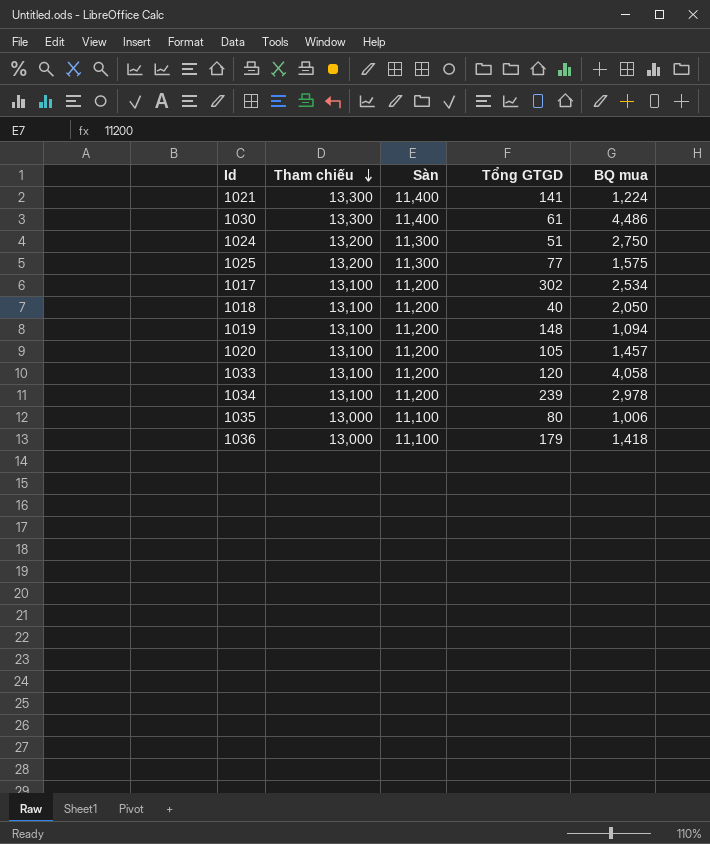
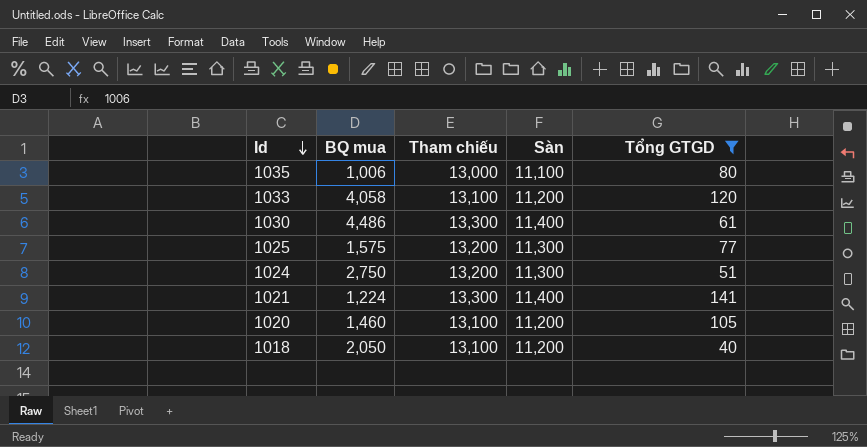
filter: none -> Tổng GTGD <= 141
row order: Tham chiếu descending -> Id descending
column BQ mua | position: 5 -> 2
1020 | BQ mua: 1,457 -> 1,460

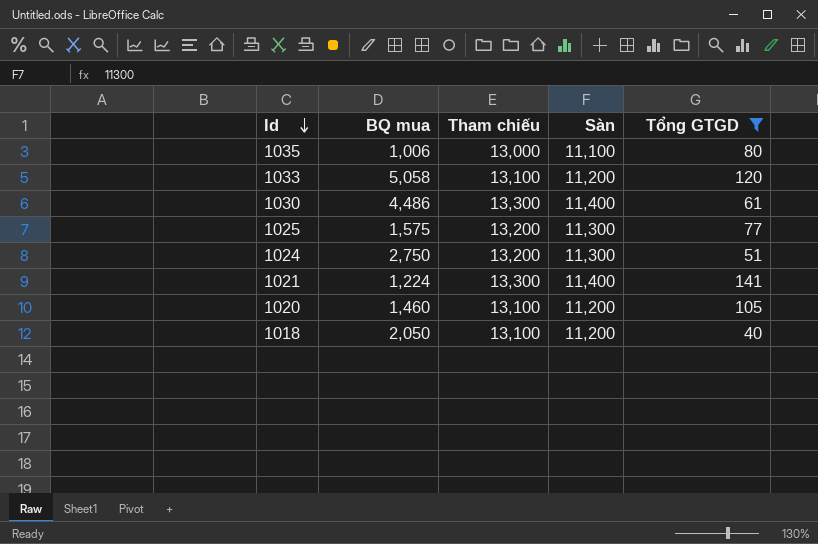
1033 | BQ mua: 4,058 -> 5,058

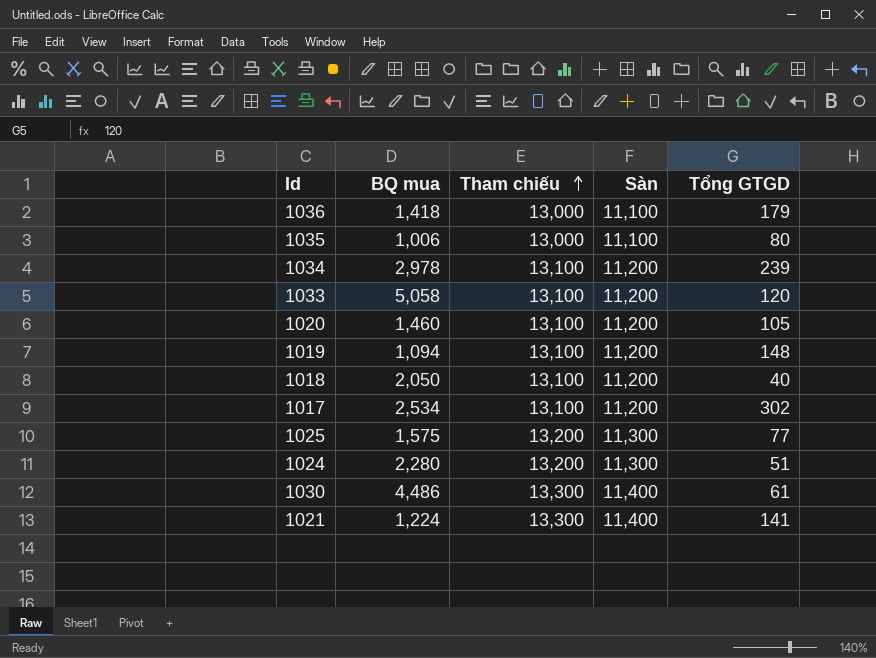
filter: Tổng GTGD <= 141 -> none
row order: Id descending -> Tham chiếu ascending
1024 | BQ mua: 2,750 -> 2,280

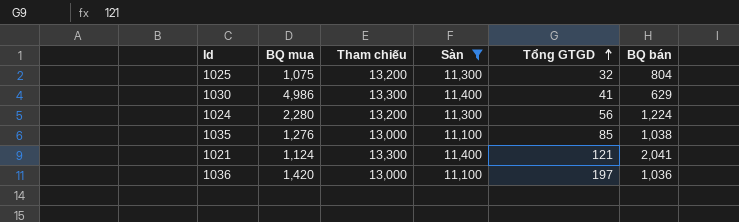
filter: none -> Sàn != 11,200
row order: Tham chiếu ascending -> Tổng GTGD ascending
column BQ bán | position: none -> 6
1025 | BQ mua: 1,575 -> 1,075
1025 | Tổng GTGD: 77 -> 32
1030 | BQ mua: 4,486 -> 4,986
1030 | Tổng GTGD: 61 -> 41
1024 | Tổng GTGD: 51 -> 56
1035 | BQ mua: 1,006 -> 1,276
1035 | Tổng GTGD: 80 -> 85
1021 | BQ mua: 1,224 -> 1,124
1021 | Tổng GTGD: 141 -> 121
1036 | BQ mua: 1,418 -> 1,420
1036 | Tổng GTGD: 179 -> 197

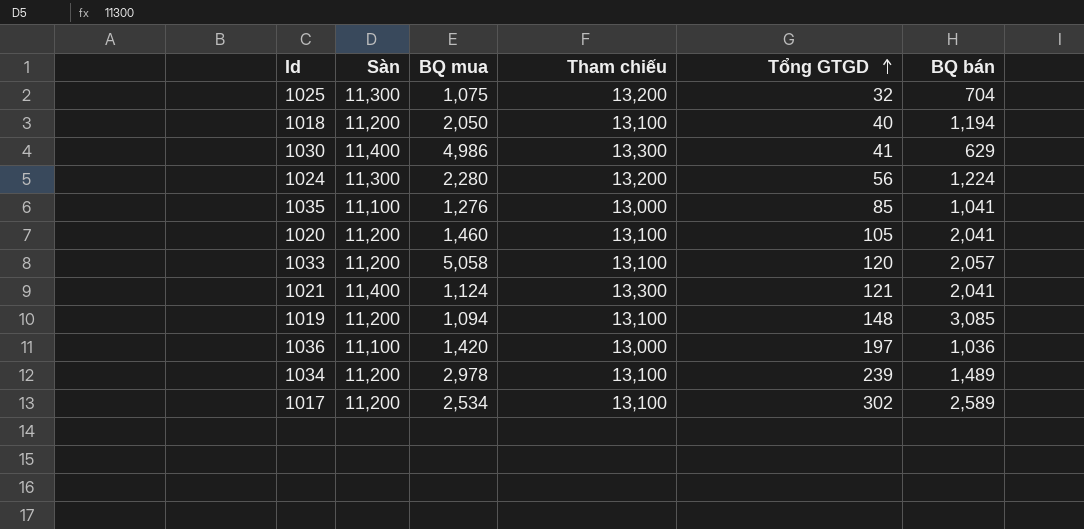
filter: Sàn != 11,200 -> none
column Sàn | position: 4 -> 2
1025 | BQ bán: 804 -> 704
1035 | BQ bán: 1,038 -> 1,041

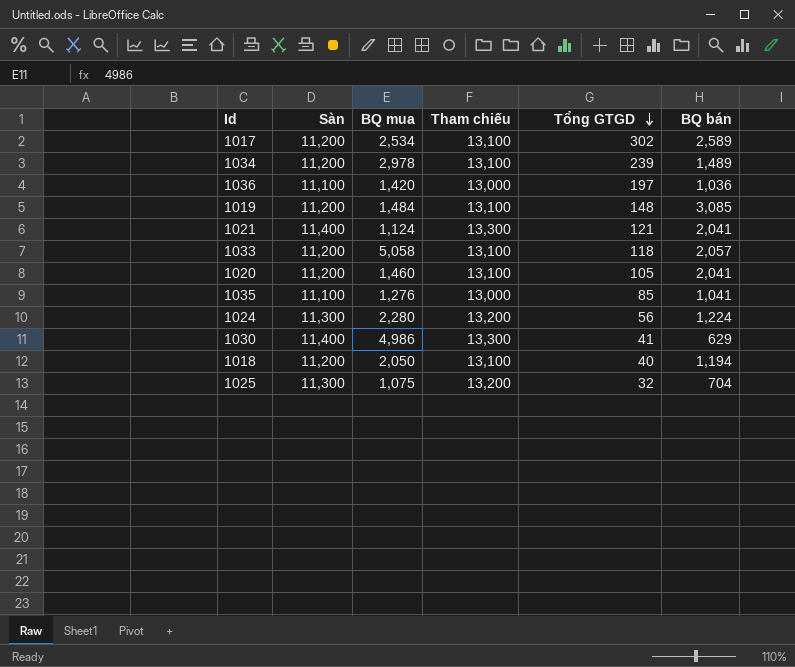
row order: Tổng GTGD ascending -> Tổng GTGD descending
1019 | BQ mua: 1,094 -> 1,484
1033 | Tổng GTGD: 120 -> 118

